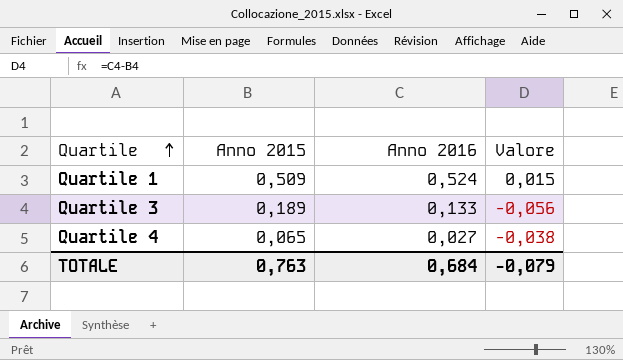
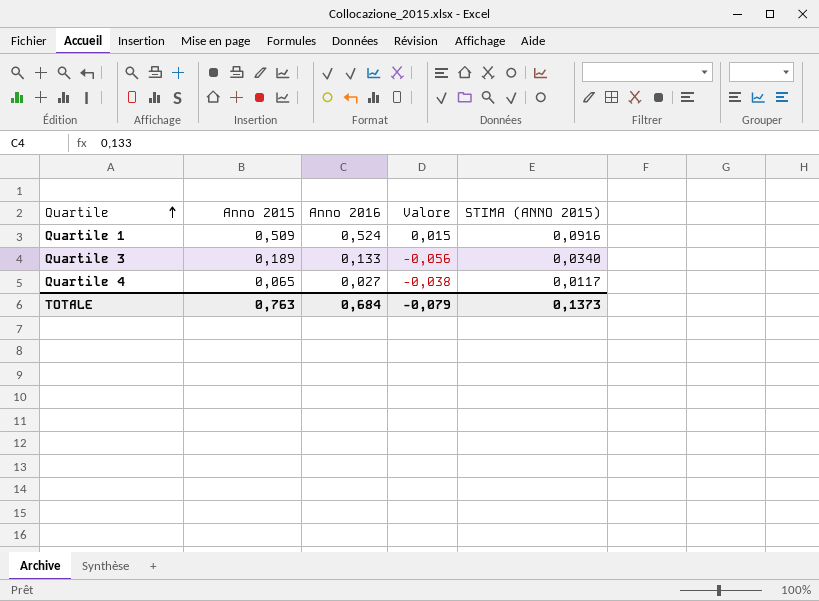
column STIMA (ANNO 2015) | formula: none -> [Anno 2015] * 0,18

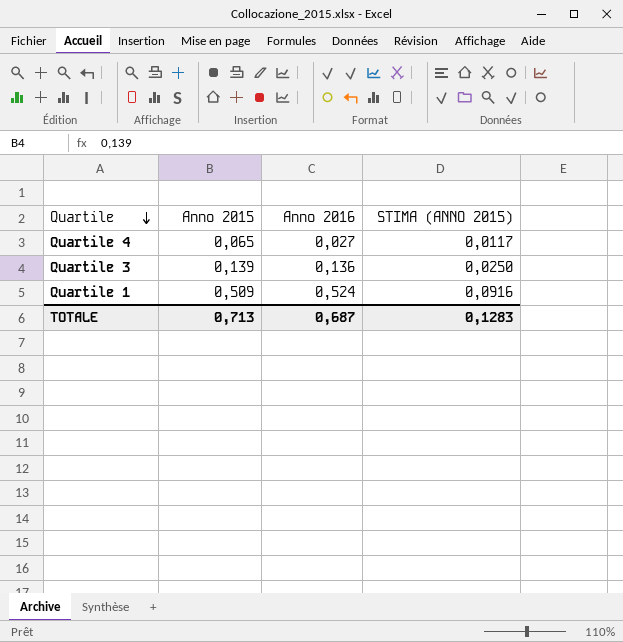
row order: Quartile ascending -> Quartile descending
column Valore | formula: [Anno 2016] - [Anno 2015] -> none
Quartile 3 | Anno 2015: 0,189 -> 0,139
Quartile 3 | Anno 2016: 0,133 -> 0,136
Quartile 3 | STIMA (ANNO 2015): 0,0340 -> 0,0250
TOTALE | Anno 2015: 0,763 -> 0,713
TOTALE | Anno 2016: 0,684 -> 0,687
TOTALE | STIMA (ANNO 2015): 0,1373 -> 0,1283

